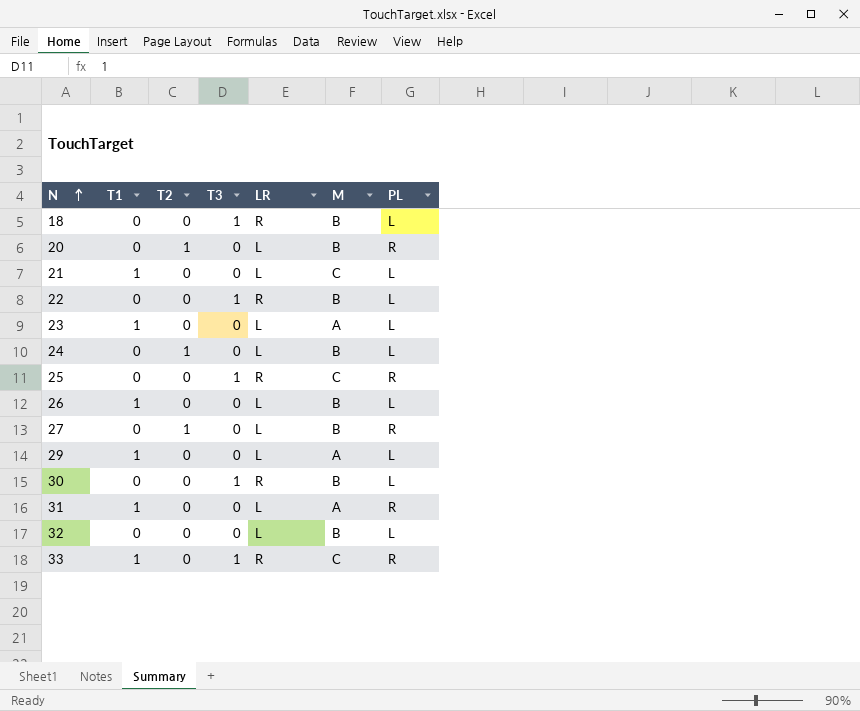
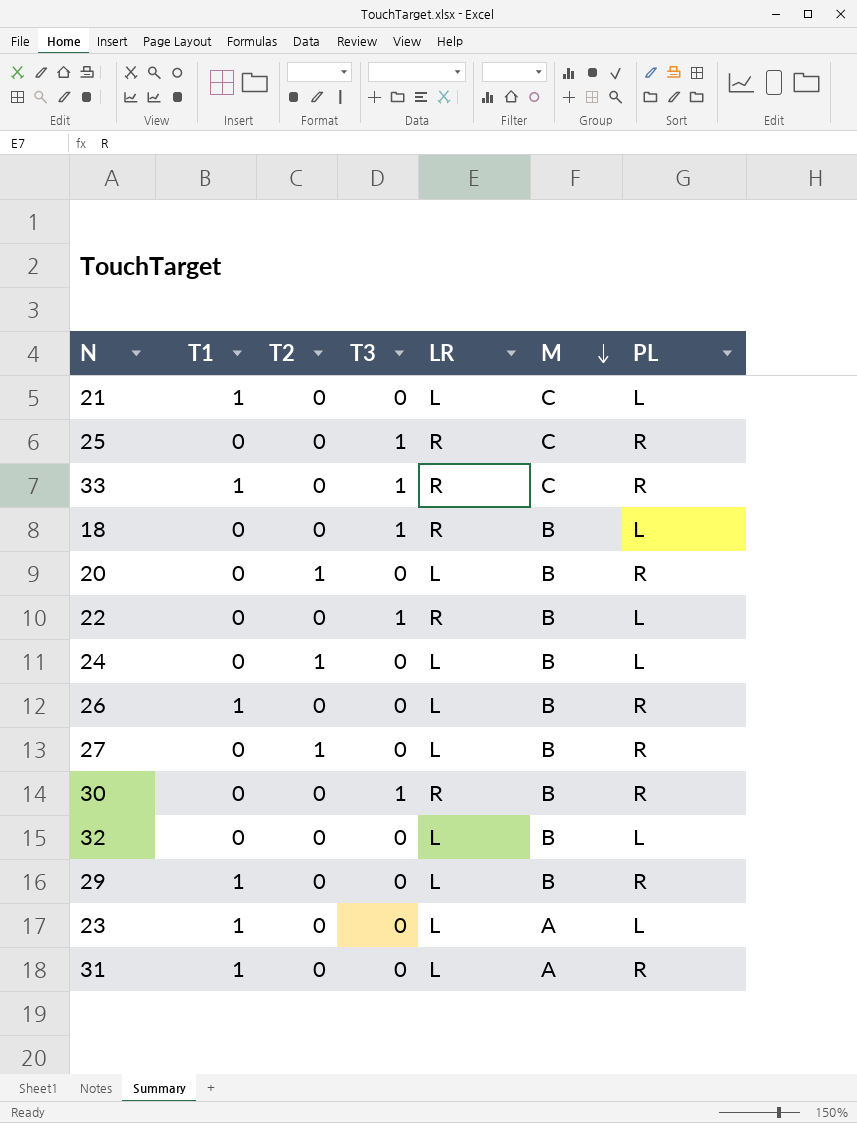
row order: N ascending -> M descending
26 | PL: L -> R
30 | PL: L -> R
29 | M: A -> B
29 | PL: L -> R

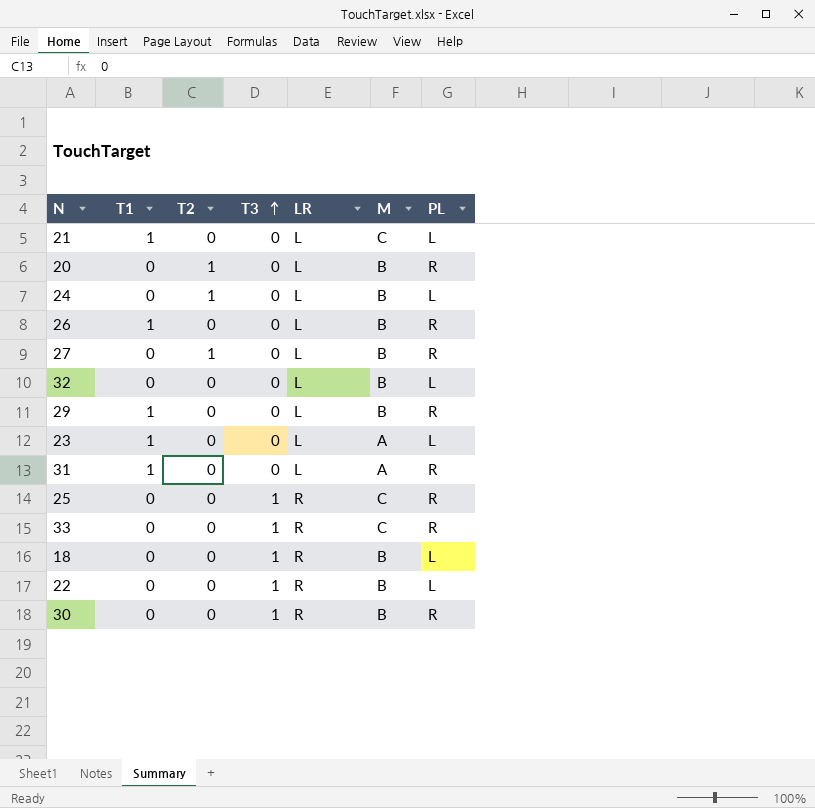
row order: M descending -> T3 ascending
33 | T1: 1 -> 0

